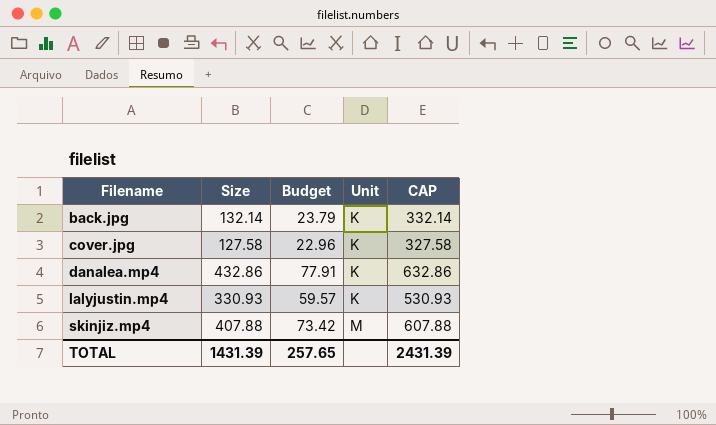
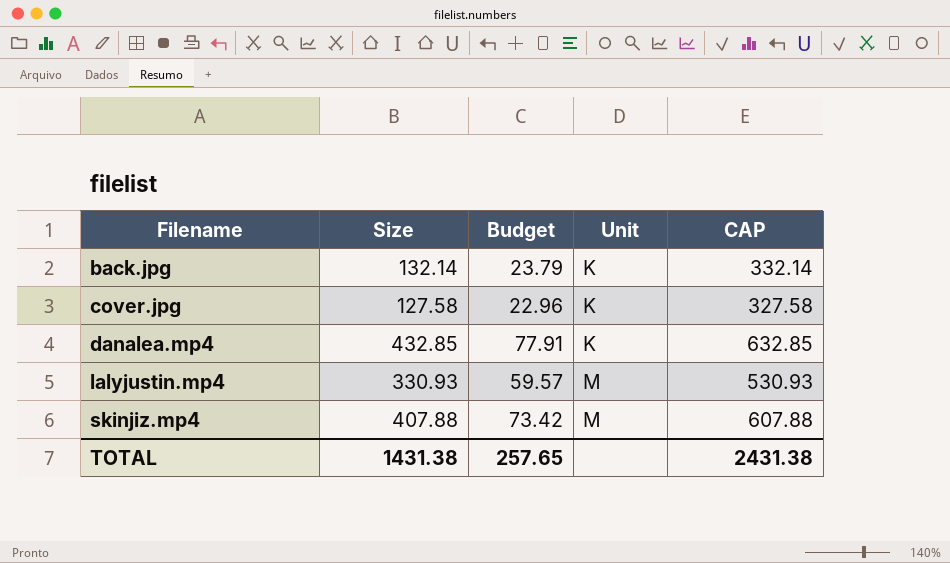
danalea.mp4 | Size: 432.86 -> 432.85
danalea.mp4 | CAP: 632.86 -> 632.85
lalyjustin.mp4 | Unit: K -> M
TOTAL | Size: 1431.39 -> 1431.38
TOTAL | CAP: 2431.39 -> 2431.38

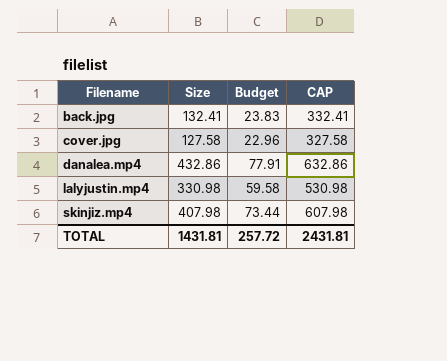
column Unit | position: 4 -> none
back.jpg | Size: 132.14 -> 132.41
back.jpg | Budget: 23.79 -> 23.83
back.jpg | CAP: 332.14 -> 332.41
danalea.mp4 | Size: 432.85 -> 432.86
danalea.mp4 | CAP: 632.85 -> 632.86
lalyjustin.mp4 | Size: 330.93 -> 330.98
lalyjustin.mp4 | Budget: 59.57 -> 59.58
lalyjustin.mp4 | CAP: 530.93 -> 530.98
skinjiz.mp4 | Size: 407.88 -> 407.98
skinjiz.mp4 | Budget: 73.42 -> 73.44
skinjiz.mp4 | CAP: 607.88 -> 607.98
TOTAL | Size: 1431.38 -> 1431.81
TOTAL | Budget: 257.65 -> 257.72
TOTAL | CAP: 2431.38 -> 2431.81

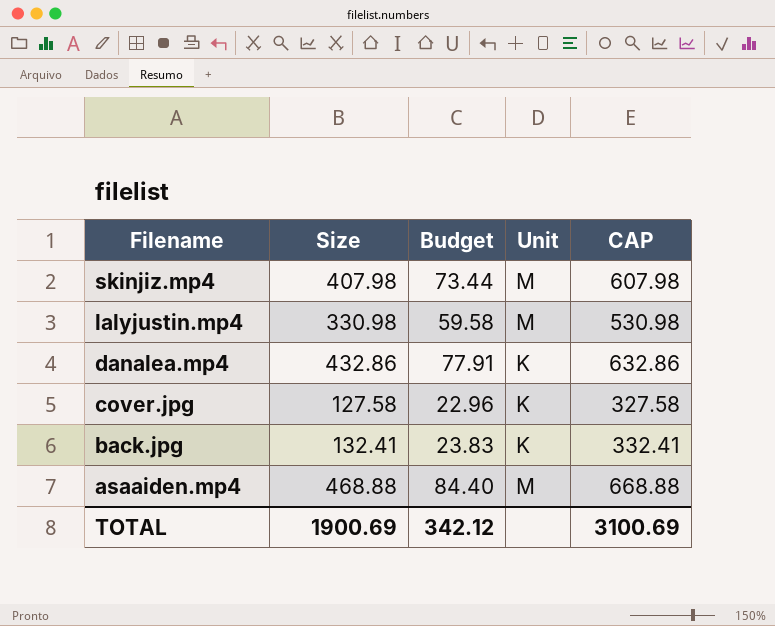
row order: Filename ascending -> Filename descending
column Unit | position: none -> 4
row asaaiden.mp4: none -> 468.88 | 84.40 | M | 668.88
TOTAL | Size: 1431.81 -> 1900.69
TOTAL | Budget: 257.72 -> 342.12
TOTAL | CAP: 2431.81 -> 3100.69

